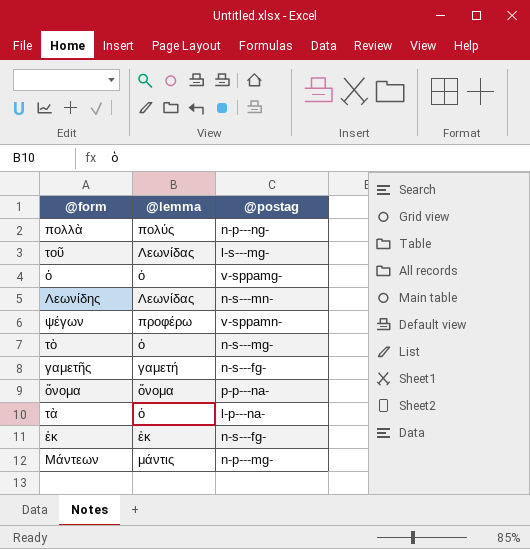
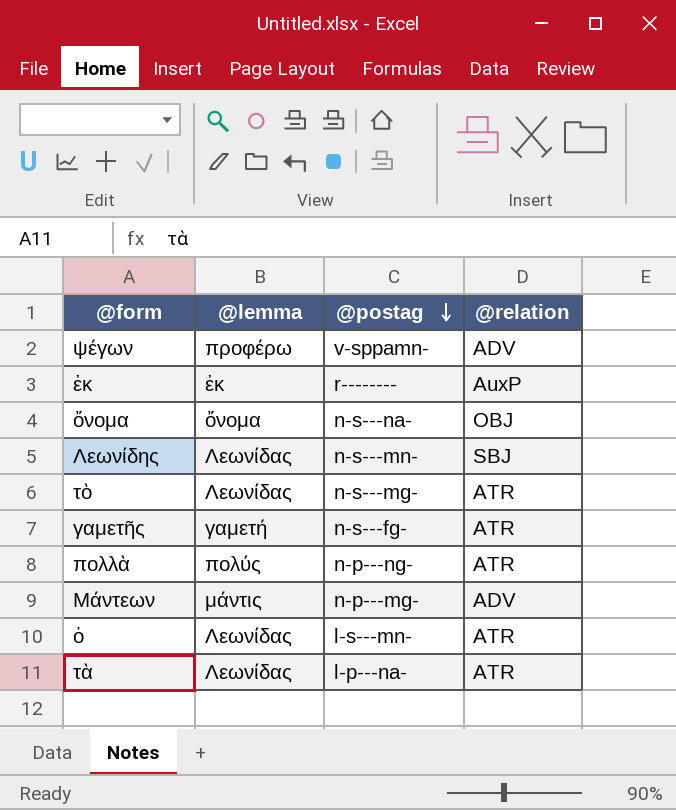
row order: none -> @postag descending
column @relation | position: none -> 4
row τοῦ: Λεωνίδας | l-s---mg- -> none
ἐκ | @postag: n-s---fg- -> r--------
ὄνομα | @postag: p-p---na- -> n-s---na-
τὸ | @lemma: ὁ -> Λεωνίδας
ὁ | @lemma: ὁ -> Λεωνίδας
ὁ | @postag: v-sppamg- -> l-s---mn-
τὰ | @lemma: ὁ -> Λεωνίδας

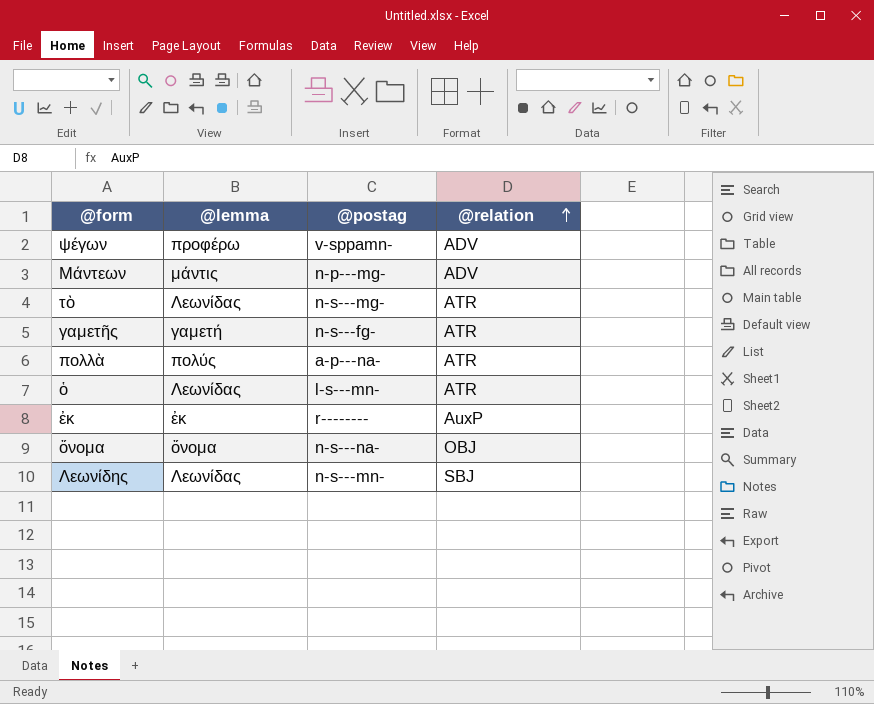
row order: @postag descending -> @relation ascending
row τὰ: Λεωνίδας | l-p---na- | ATR -> none
πολλὰ | @postag: n-p---ng- -> a-p---na-

